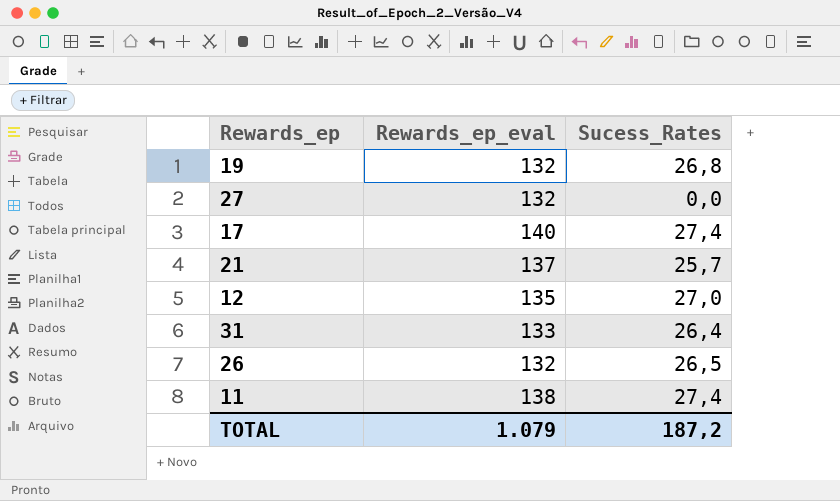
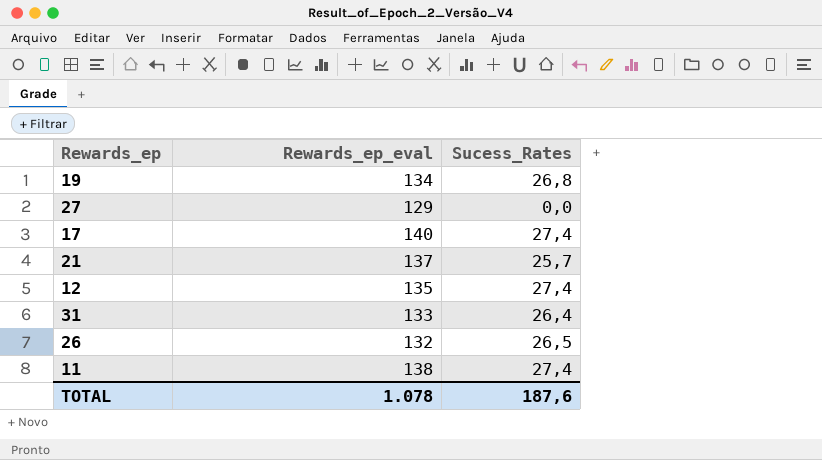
19 | Rewards_ep_eval: 132 -> 134
27 | Rewards_ep_eval: 132 -> 129
12 | Sucess_Rates: 27,0 -> 27,4
TOTAL | Rewards_ep_eval: 1.079 -> 1.078
TOTAL | Sucess_Rates: 187,2 -> 187,6

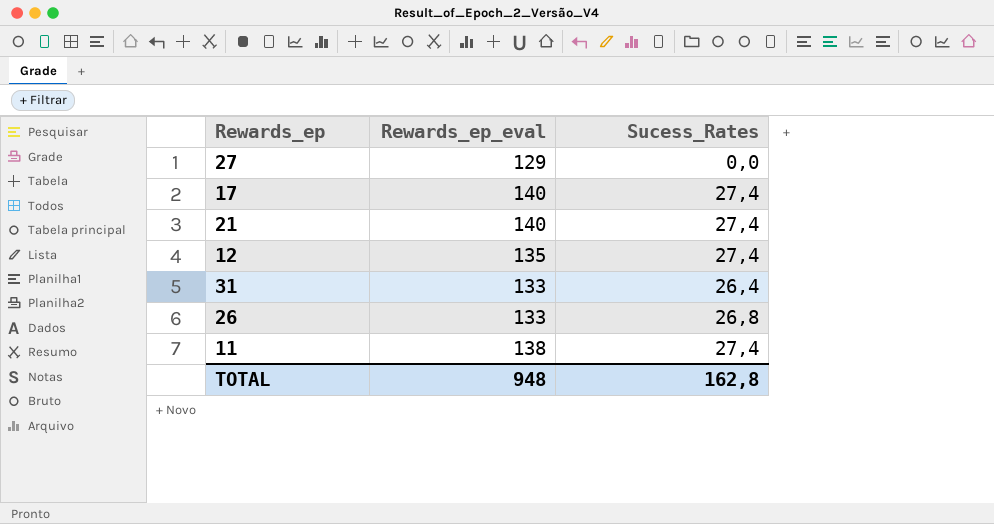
row 19: 134 | 26,8 -> none
21 | Rewards_ep_eval: 137 -> 140
21 | Sucess_Rates: 25,7 -> 27,4
26 | Rewards_ep_eval: 132 -> 133
26 | Sucess_Rates: 26,5 -> 26,8
TOTAL | Rewards_ep_eval: 1.078 -> 948
TOTAL | Sucess_Rates: 187,6 -> 162,8

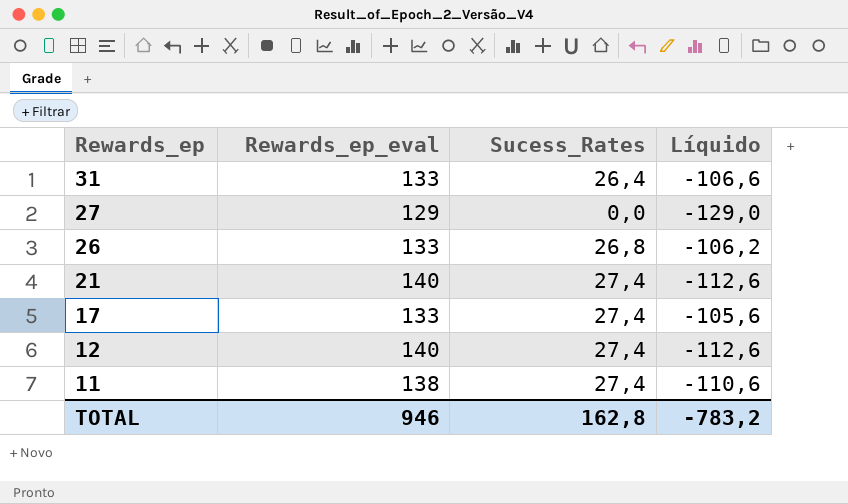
row order: none -> Rewards_ep descending
column Líquido | formula: none -> [Sucess_Rates] - [Rewards_ep_eval]
17 | Rewards_ep_eval: 140 -> 133
12 | Rewards_ep_eval: 135 -> 140
TOTAL | Rewards_ep_eval: 948 -> 946

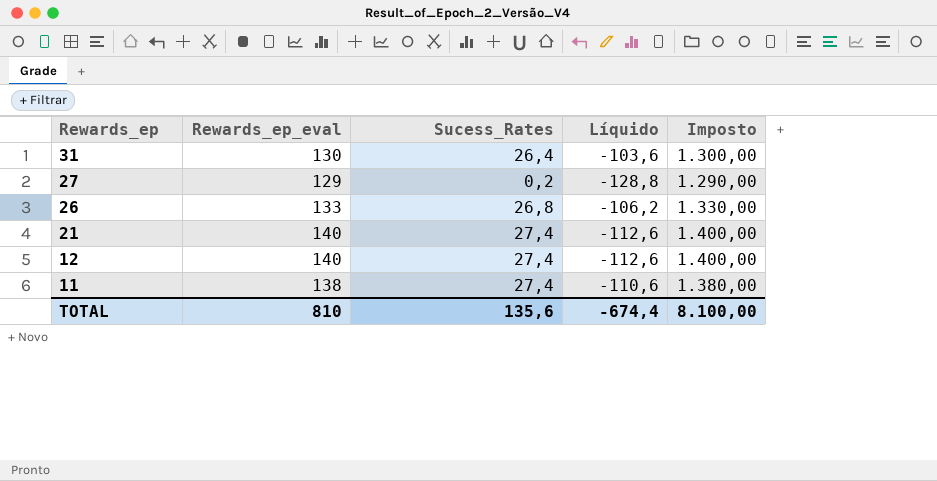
column Imposto | formula: none -> [Rewards_ep_eval] * 10
row 17: 133 | 27,4 | -105,6 -> none
31 | Rewards_ep_eval: 133 -> 130
31 | Líquido: -106,6 -> -103,6
27 | Sucess_Rates: 0,0 -> 0,2
27 | Líquido: -129,0 -> -128,8
TOTAL | Rewards_ep_eval: 946 -> 810
TOTAL | Sucess_Rates: 162,8 -> 135,6
TOTAL | Líquido: -783,2 -> -674,4

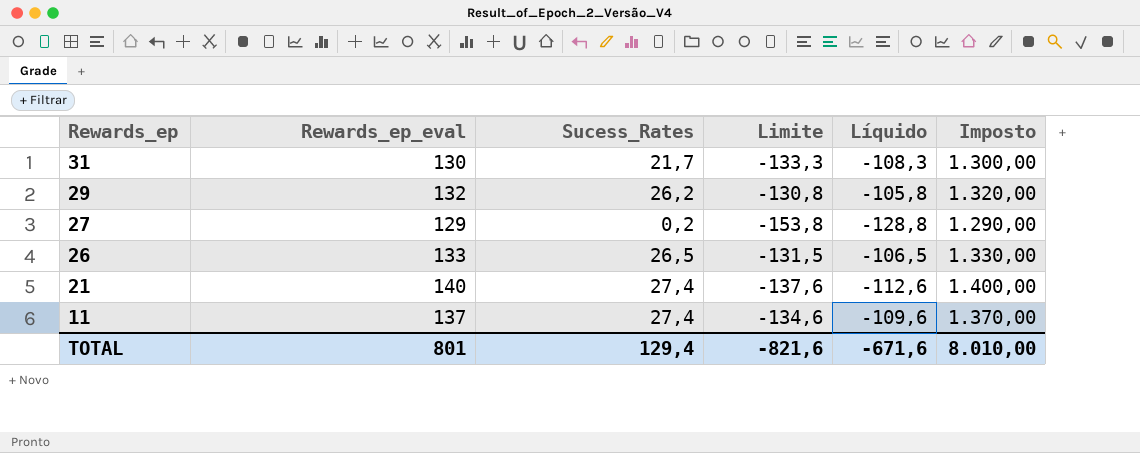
column Limite | formula: none -> [Líquido] - 25
row 12: 140 | 27,4 | -112,6 | 1.400,00 -> none
31 | Sucess_Rates: 26,4 -> 21,7
31 | Líquido: -103,6 -> -108,3
row 29: none -> 132 | 26,2 | -130,8 | -105,8 | 1.320,00
26 | Sucess_Rates: 26,8 -> 26,5
26 | Líquido: -106,2 -> -106,5
11 | Rewards_ep_eval: 138 -> 137
11 | Líquido: -110,6 -> -109,6
11 | Imposto: 1.380,00 -> 1.370,00
TOTAL | Rewards_ep_eval: 810 -> 801
TOTAL | Sucess_Rates: 135,6 -> 129,4
TOTAL | Líquido: -674,4 -> -671,6
TOTAL | Imposto: 8.100,00 -> 8.010,00

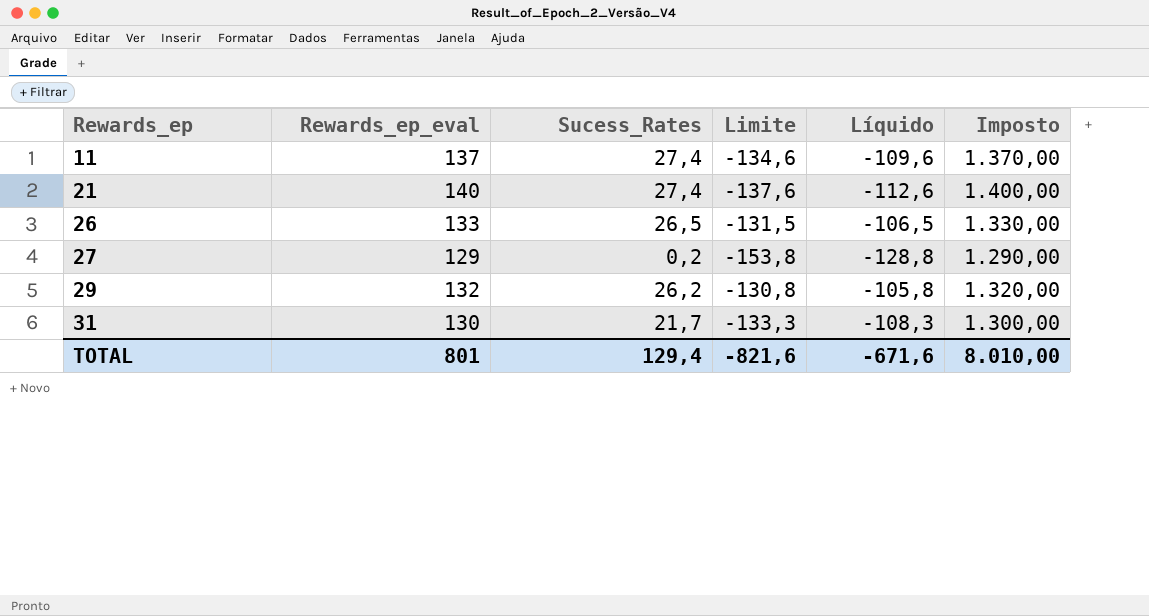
row order: Rewards_ep descending -> Rewards_ep ascending

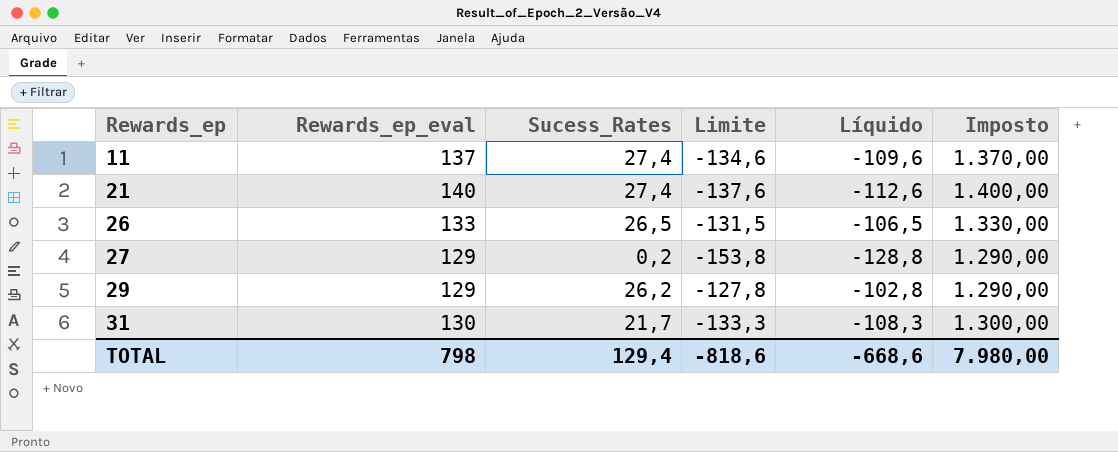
29 | Rewards_ep_eval: 132 -> 129
29 | Limite: -130,8 -> -127,8
29 | Líquido: -105,8 -> -102,8
29 | Imposto: 1.320,00 -> 1.290,00
TOTAL | Rewards_ep_eval: 801 -> 798
TOTAL | Limite: -821,6 -> -818,6
TOTAL | Líquido: -671,6 -> -668,6
TOTAL | Imposto: 8.010,00 -> 7.980,00

